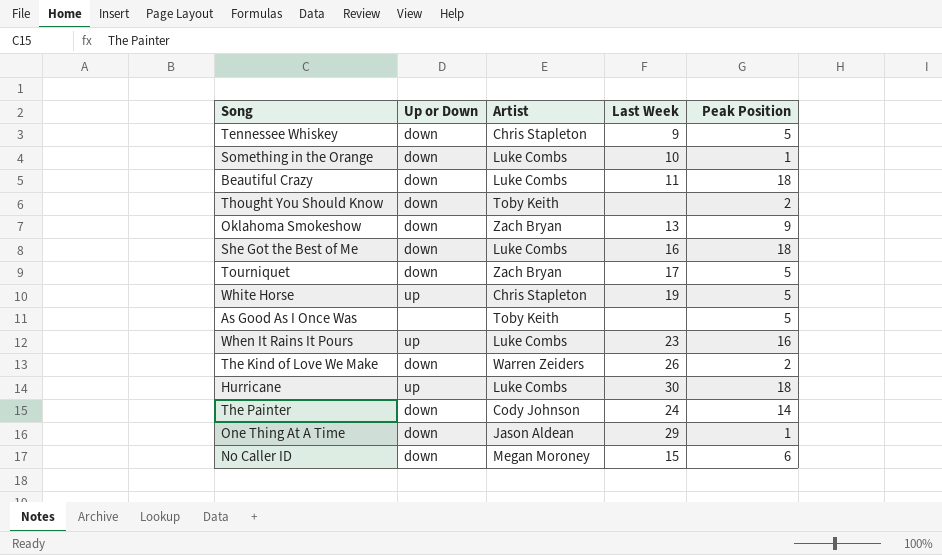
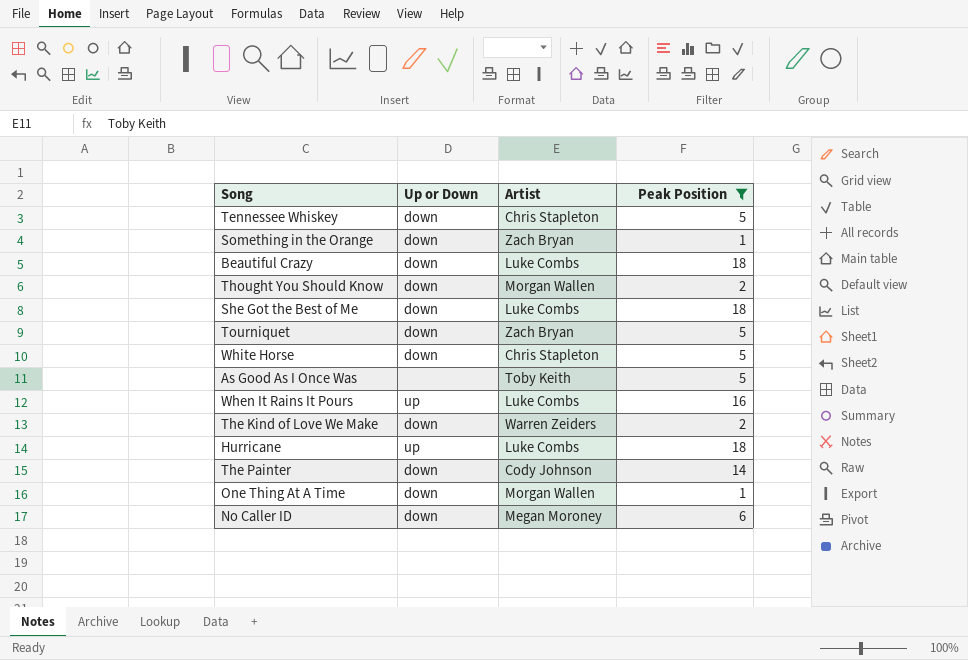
filter: none -> Peak Position != 9
column Last Week | position: 4 -> none
Something in the Orange | Artist: Luke Combs -> Zach Bryan
Thought You Should Know | Artist: Toby Keith -> Morgan Wallen
White Horse | Up or Down: up -> down
One Thing At A Time | Artist: Jason Aldean -> Morgan Wallen

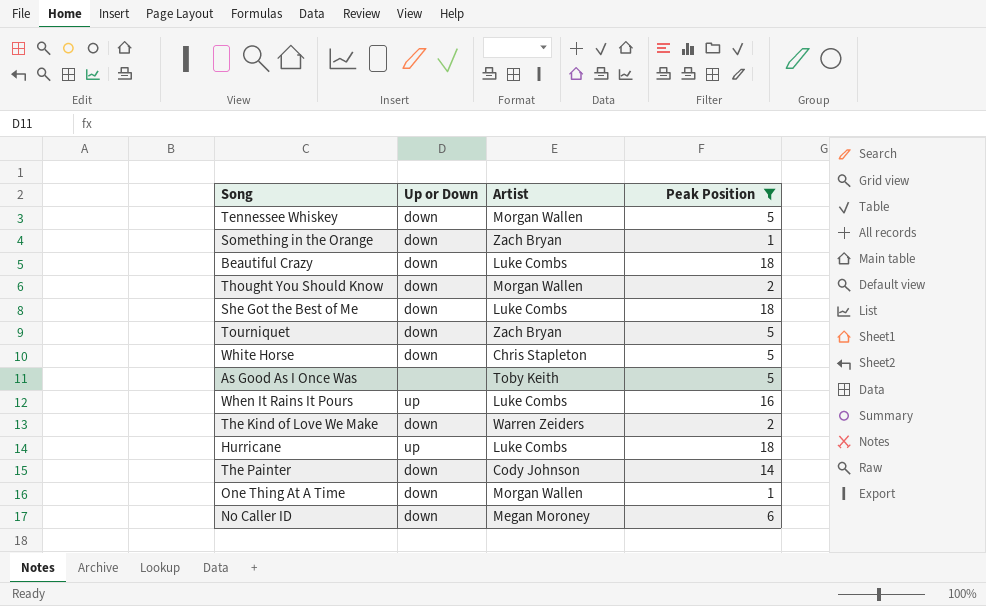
Tennessee Whiskey | Artist: Chris Stapleton -> Morgan Wallen

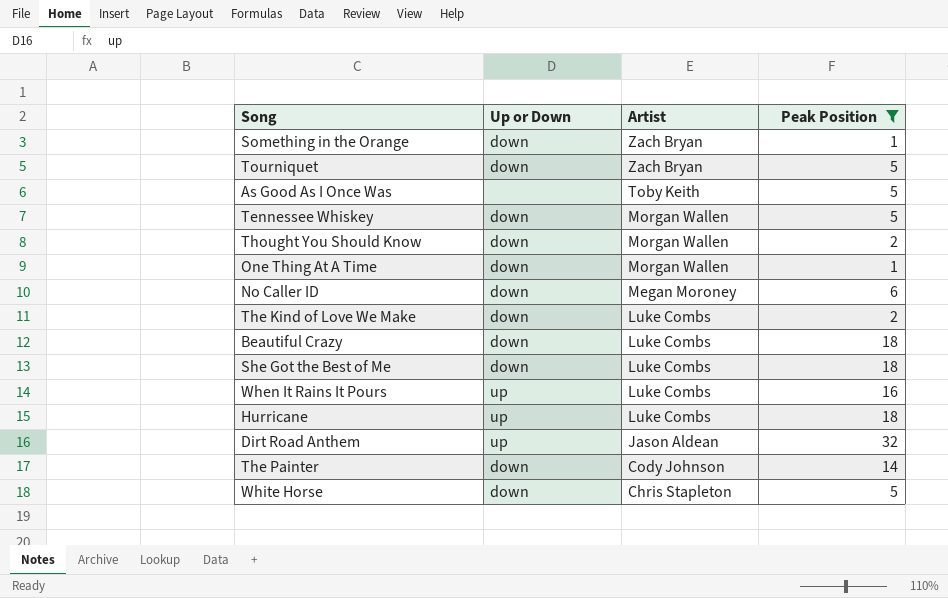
row order: none -> Artist descending
The Kind of Love We Make | Artist: Warren Zeiders -> Luke Combs
row Dirt Road Anthem: none -> up | Jason Aldean | 32

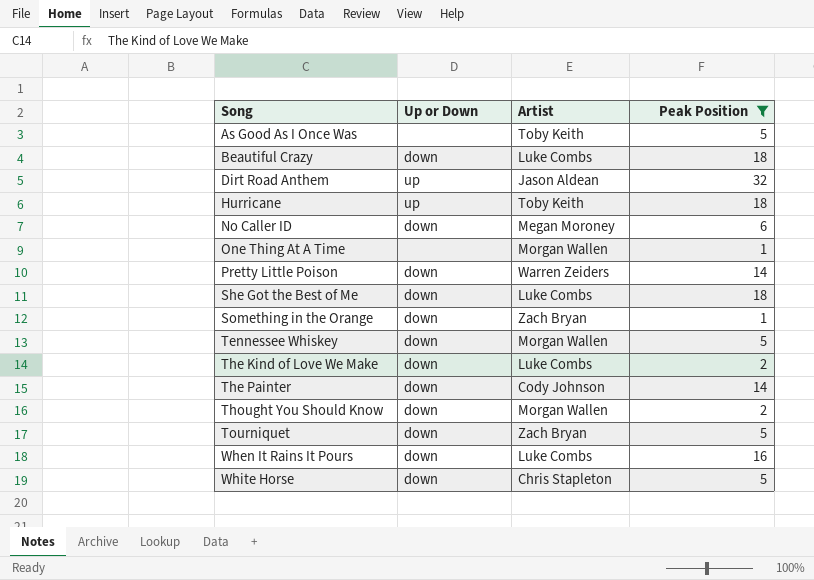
row order: Artist descending -> Song ascending
Hurricane | Artist: Luke Combs -> Toby Keith
One Thing At A Time | Up or Down: down -> none
row Pretty Little Poison: none -> down | Warren Zeiders | 14
When It Rains It Pours | Up or Down: up -> down

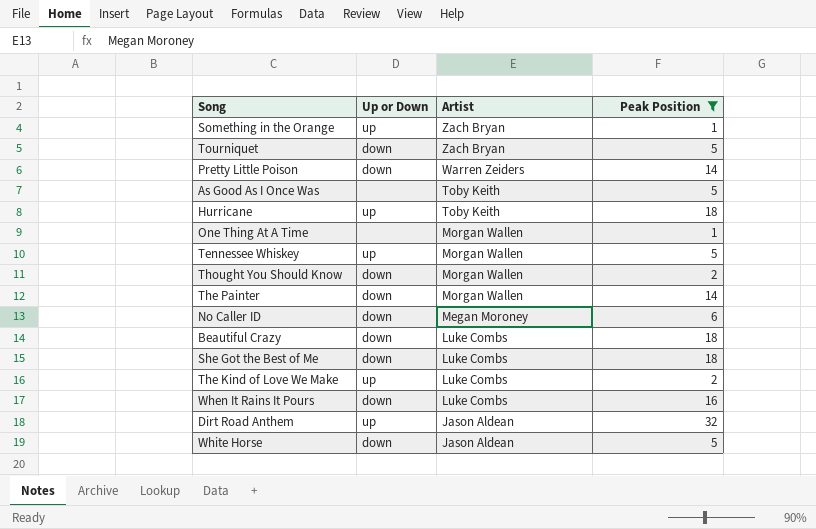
row order: Song ascending -> Artist descending
Something in the Orange | Up or Down: down -> up
Tennessee Whiskey | Up or Down: down -> up
The Painter | Artist: Cody Johnson -> Morgan Wallen
The Kind of Love We Make | Up or Down: down -> up
White Horse | Artist: Chris Stapleton -> Jason Aldean

